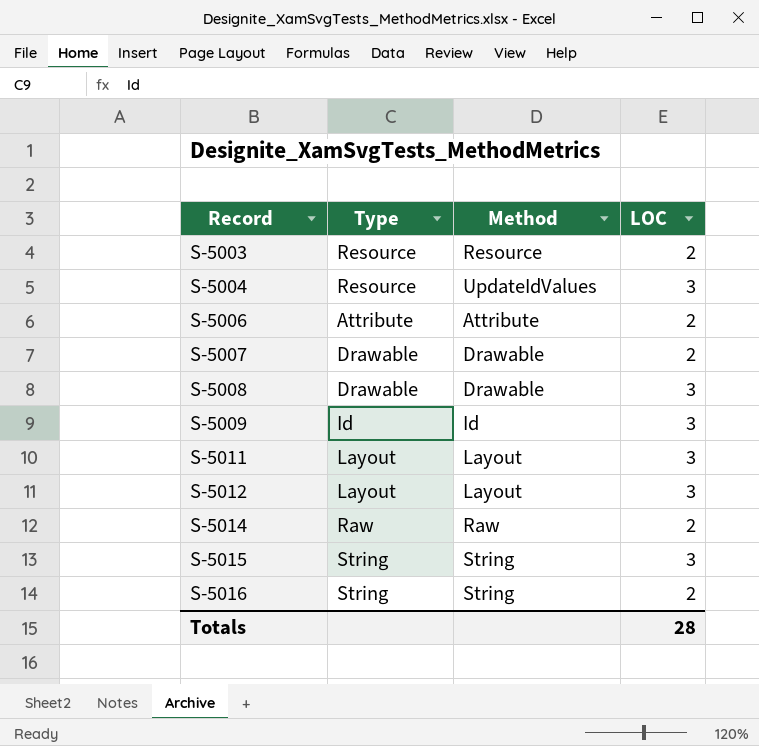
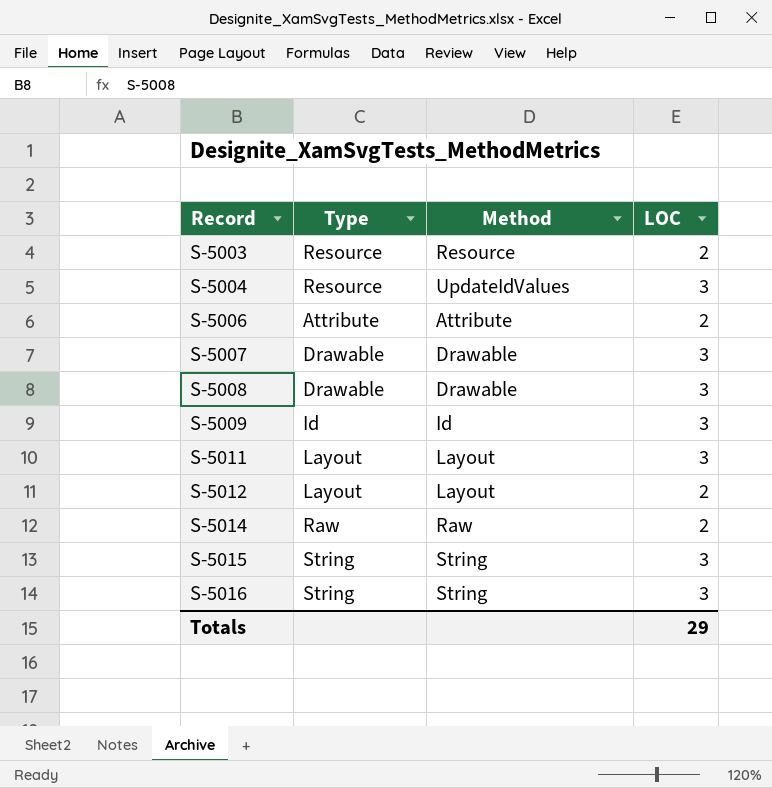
S-5007 | LOC: 2 -> 3
S-5012 | LOC: 3 -> 2
S-5016 | LOC: 2 -> 3
Totals | LOC: 28 -> 29

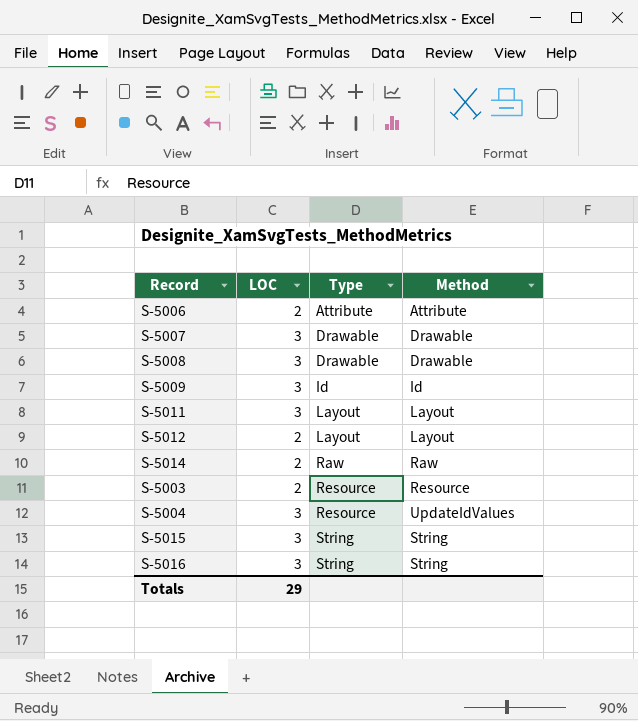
row order: Record ascending -> Type ascending
column LOC | position: 4 -> 2

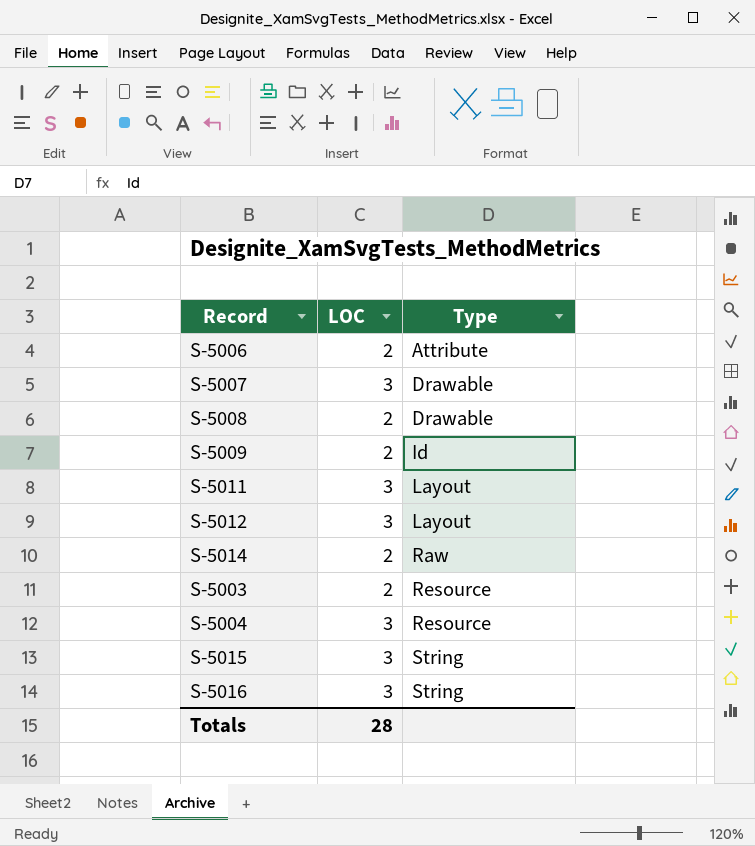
column Method | position: 4 -> none
S-5008 | LOC: 3 -> 2
S-5009 | LOC: 3 -> 2
S-5012 | LOC: 2 -> 3
Totals | LOC: 29 -> 28

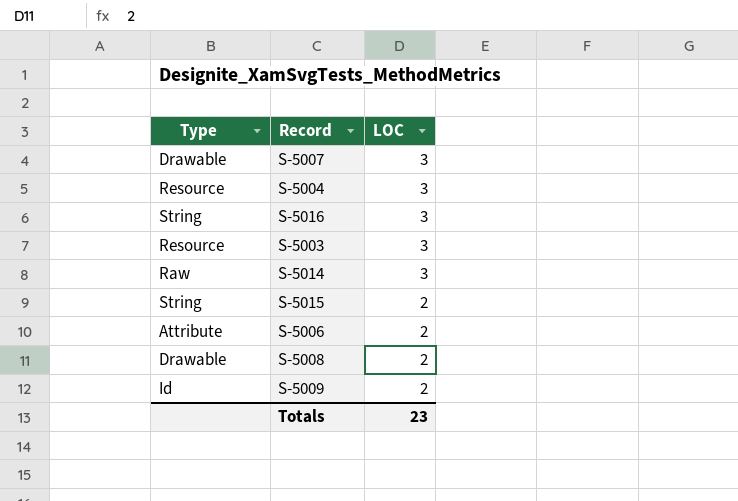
row order: Type ascending -> LOC descending
column Type | position: 3 -> 1
row S-5011: 3 | Layout -> none
row S-5012: 3 | Layout -> none
S-5003 | LOC: 2 -> 3
S-5014 | LOC: 2 -> 3
S-5015 | LOC: 3 -> 2
Totals | LOC: 28 -> 23

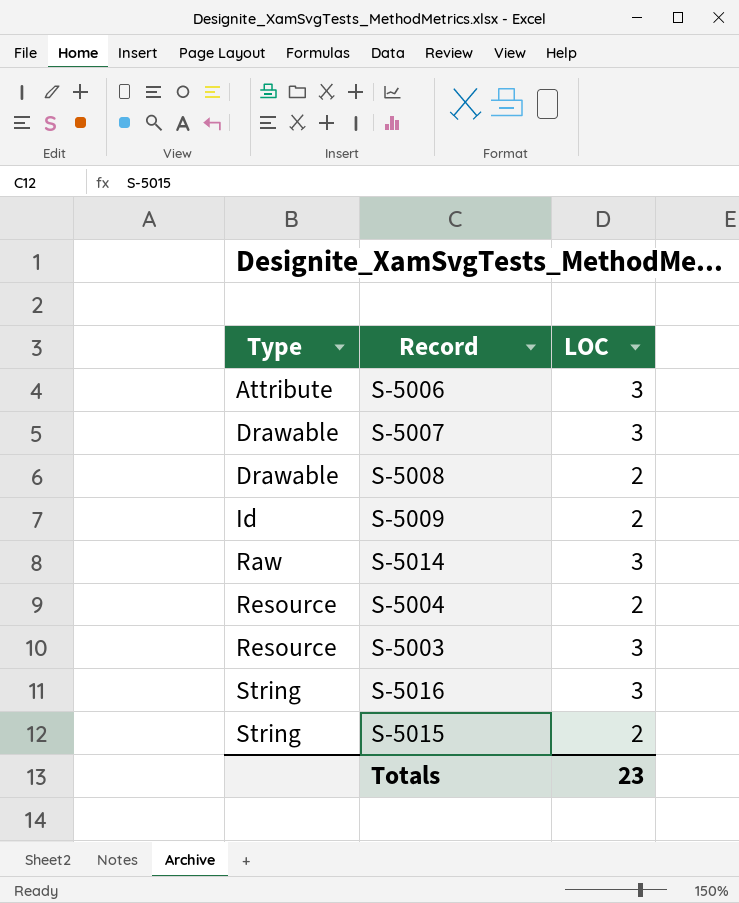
row order: LOC descending -> Type ascending
S-5006 | LOC: 2 -> 3
S-5004 | LOC: 3 -> 2

